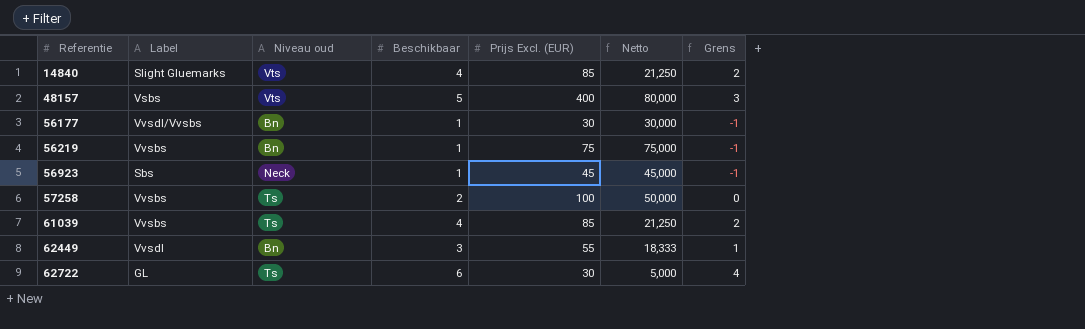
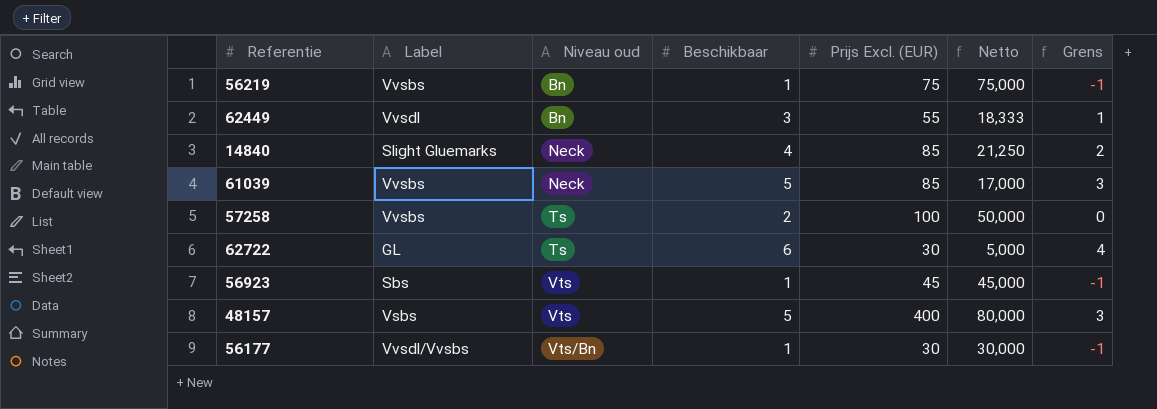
row order: Referentie ascending -> Niveau oud ascending
14840 | Niveau oud: Vts -> Neck
61039 | Niveau oud: Ts -> Neck
61039 | Beschikbaar: 4 -> 5
61039 | Netto: 21,250 -> 17,000
61039 | Grens: 2 -> 3
56923 | Niveau oud: Neck -> Vts
56177 | Niveau oud: Bn -> Vts/Bn

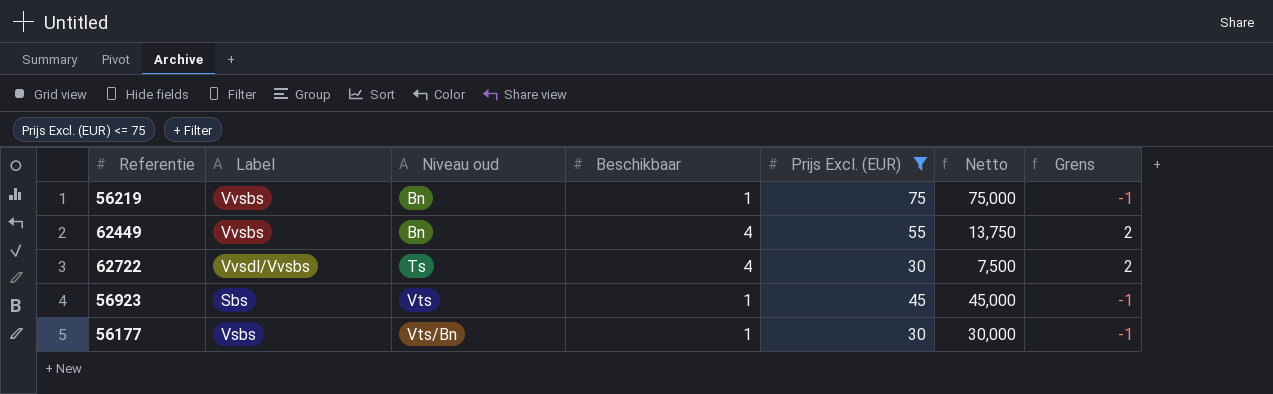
filter: none -> Prijs Excl. (EUR) <= 75
62449 | Label: Vvsdl -> Vvsbs
62449 | Beschikbaar: 3 -> 4
62449 | Netto: 18,333 -> 13,750
62449 | Grens: 1 -> 2
62722 | Label: GL -> Vvsdl/Vvsbs
62722 | Beschikbaar: 6 -> 4
62722 | Netto: 5,000 -> 7,500
62722 | Grens: 4 -> 2
56177 | Label: Vvsdl/Vvsbs -> Vsbs

